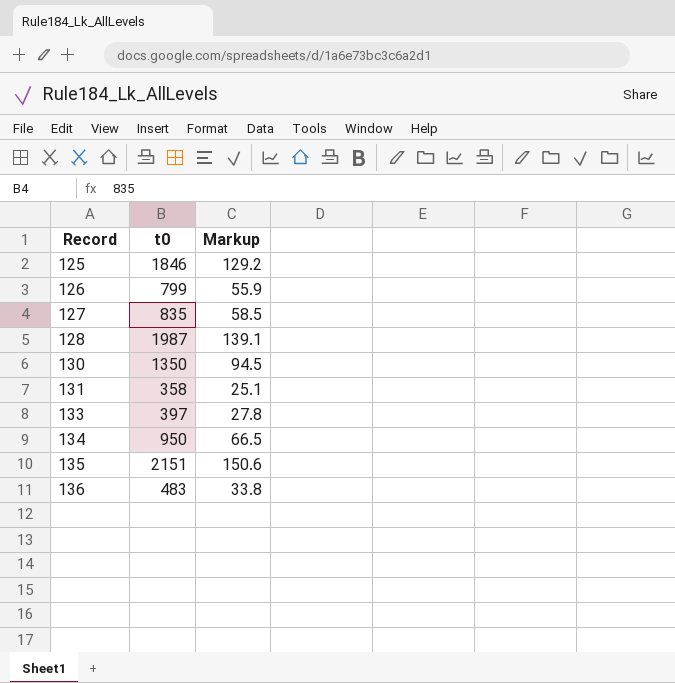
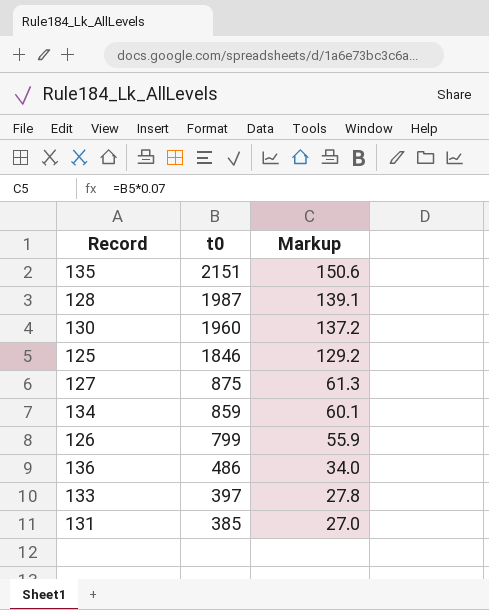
row order: Record ascending -> t0 descending
130 | t0: 1350 -> 1960
130 | Markup: 94.5 -> 137.2
127 | t0: 835 -> 875
127 | Markup: 58.5 -> 61.3
134 | t0: 950 -> 859
134 | Markup: 66.5 -> 60.1
136 | t0: 483 -> 486
136 | Markup: 33.8 -> 34.0
131 | t0: 358 -> 385
131 | Markup: 25.1 -> 27.0

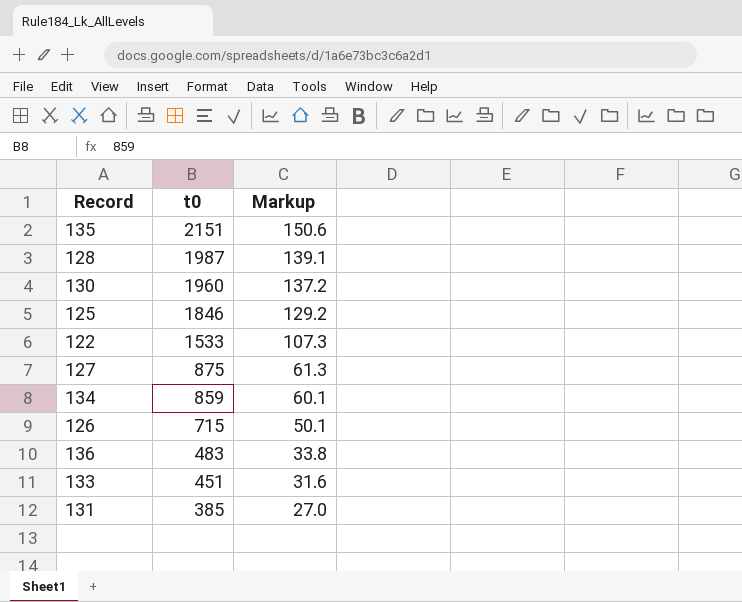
row 122: none -> 1533 | 107.3
126 | t0: 799 -> 715
126 | Markup: 55.9 -> 50.1
136 | t0: 486 -> 483
136 | Markup: 34.0 -> 33.8
133 | t0: 397 -> 451
133 | Markup: 27.8 -> 31.6

